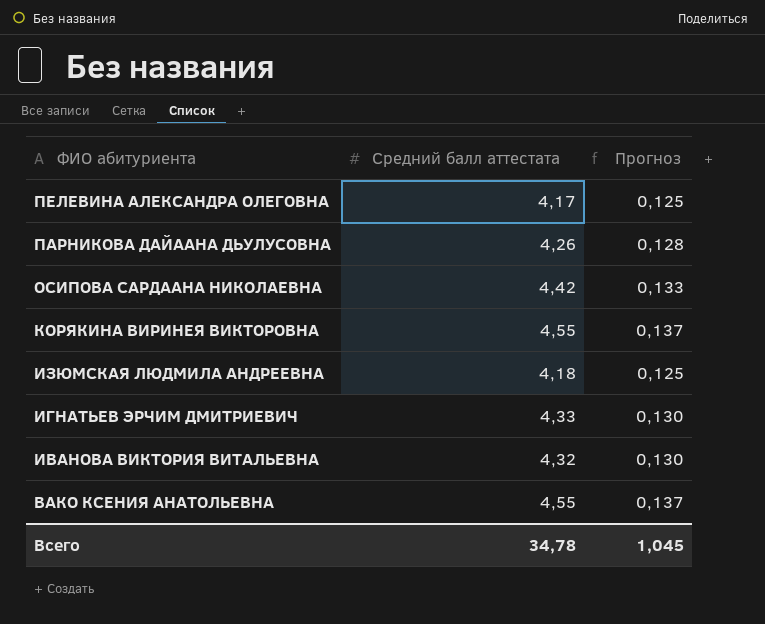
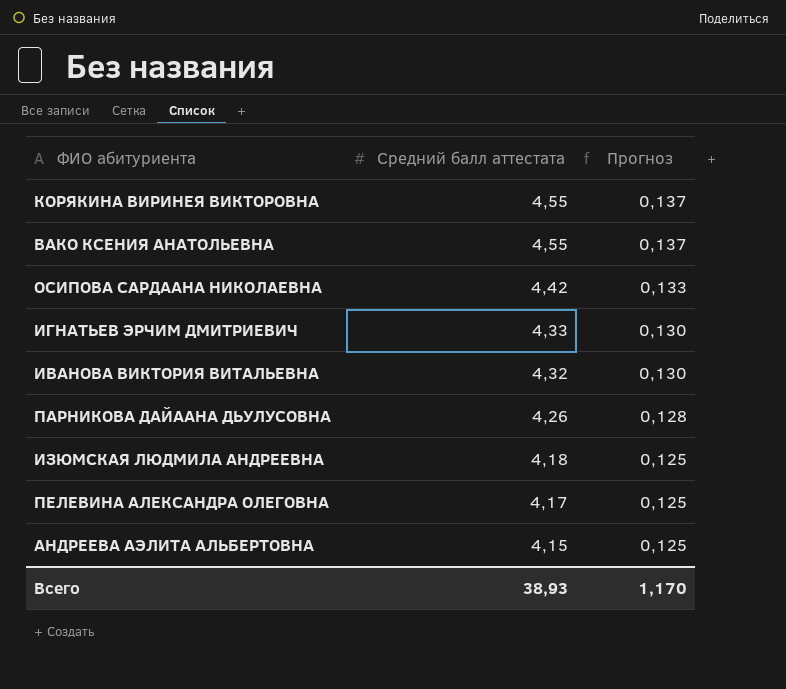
row order: ФИО абитуриента descending -> Средний балл аттестата descending
row АНДРЕЕВА АЭЛИТА АЛЬБЕРТОВНА: none -> 4,15 | 0,125
Всего | Средний балл аттестата: 34,78 -> 38,93
Всего | Прогноз: 1,045 -> 1,170

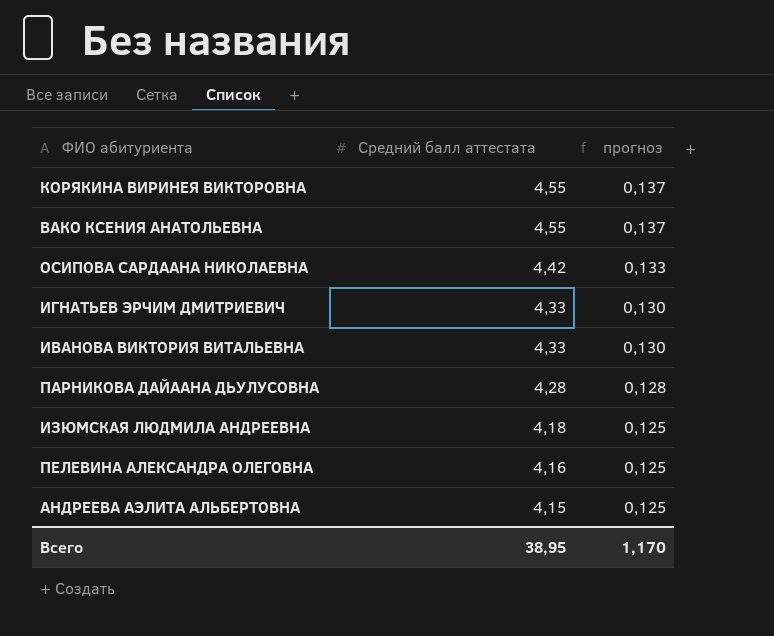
column name: Прогноз -> прогноз
ИВАНОВА ВИКТОРИЯ ВИТАЛЬЕВНА | Средний балл аттестата: 4,32 -> 4,33
ПАРНИКОВА ДАЙААНА ДЬУЛУСОВНА | Средний балл аттестата: 4,26 -> 4,28
ПЕЛЕВИНА АЛЕКСАНДРА ОЛЕГОВНА | Средний балл аттестата: 4,17 -> 4,16
Всего | Средний балл аттестата: 38,93 -> 38,95

